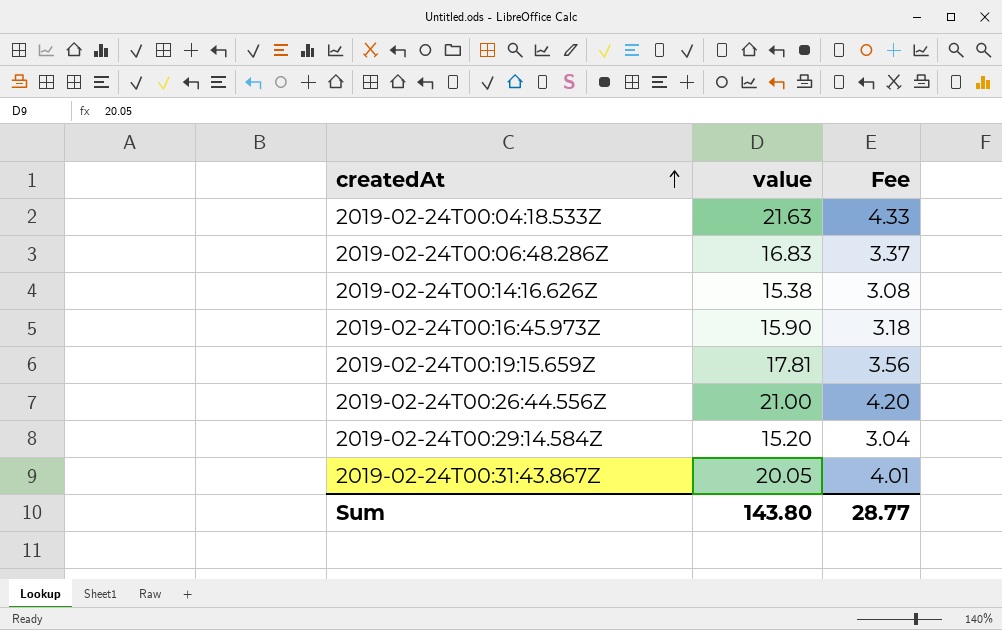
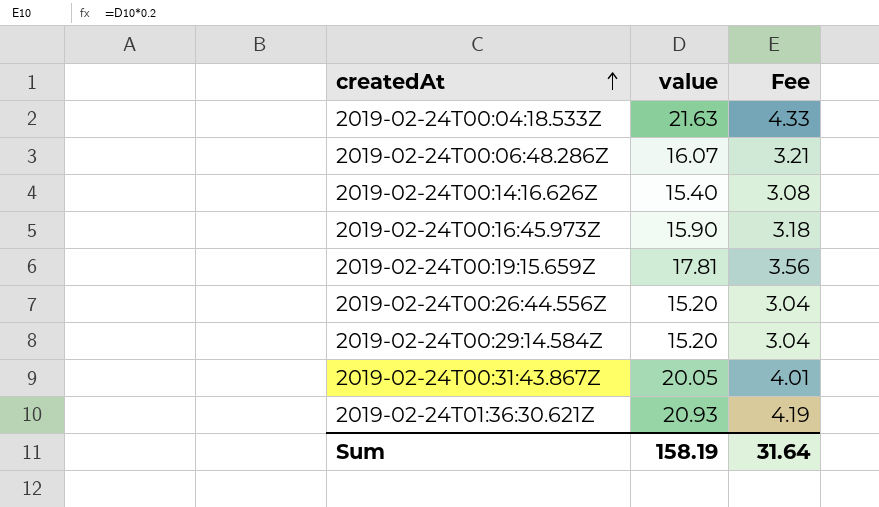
2019-02-24T00:06:48.286Z | value: 16.83 -> 16.07
2019-02-24T00:06:48.286Z | Fee: 3.37 -> 3.21
2019-02-24T00:14:16.626Z | value: 15.38 -> 15.40
2019-02-24T00:26:44.556Z | value: 21.00 -> 15.20
2019-02-24T00:26:44.556Z | Fee: 4.20 -> 3.04
row 2019-02-24T01:36:30.621Z: none -> 20.93 | 4.19
Sum | value: 143.80 -> 158.19
Sum | Fee: 28.77 -> 31.64

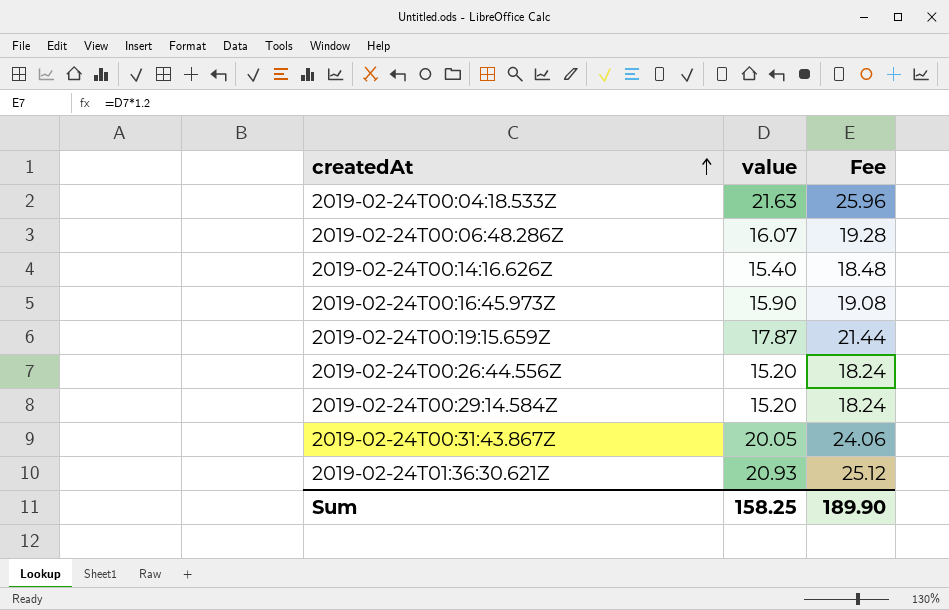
column Fee | formula: [value] * 0.2 -> [value] * 1.2
2019-02-24T00:19:15.659Z | value: 17.81 -> 17.87
Sum | value: 158.19 -> 158.25
Sum | Fee: 31.64 -> 189.90

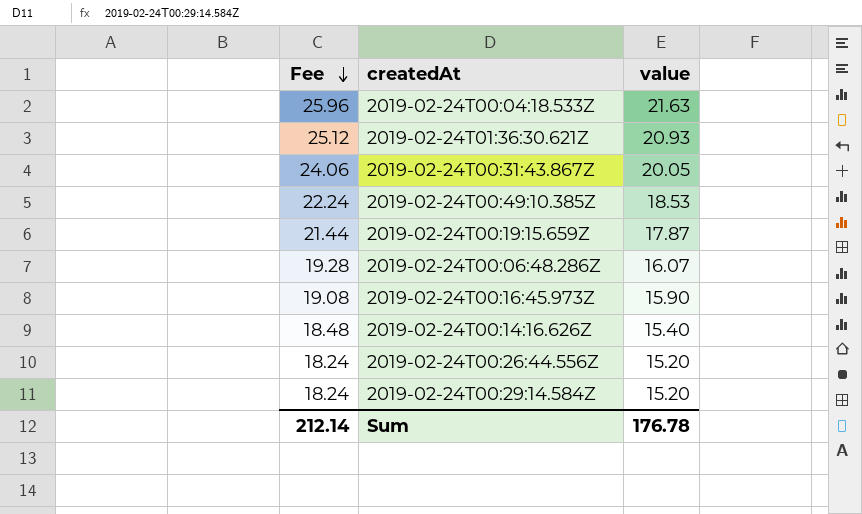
row order: createdAt ascending -> Fee descending
column Fee | position: 3 -> 1
row 2019-02-24T00:49:10.385Z: none -> 22.24 | 18.53
Sum | Fee: 189.90 -> 212.14
Sum | value: 158.25 -> 176.78

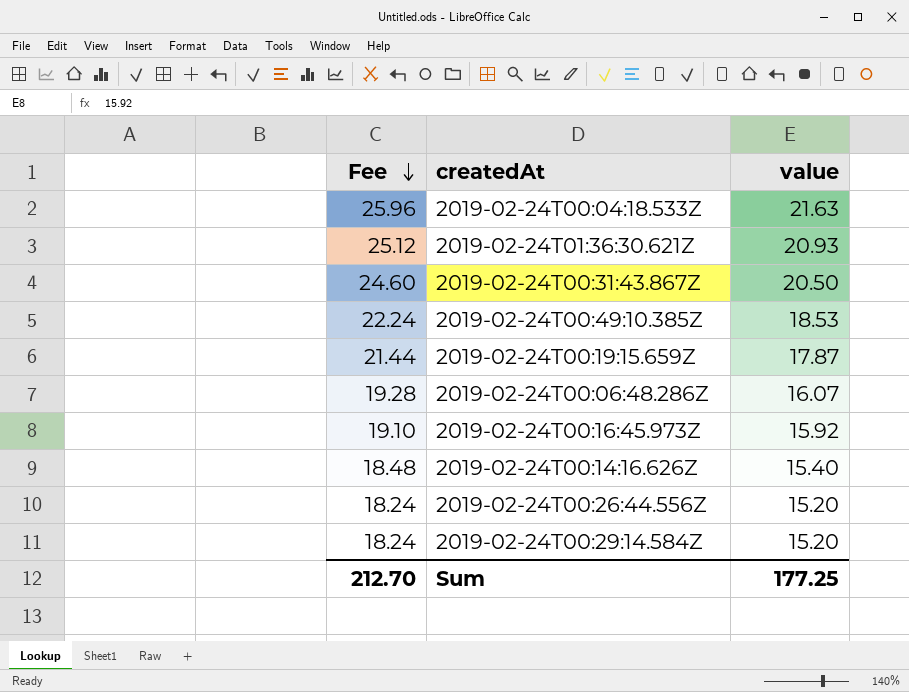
2019-02-24T00:31:43.867Z | Fee: 24.06 -> 24.60
2019-02-24T00:31:43.867Z | value: 20.05 -> 20.50
2019-02-24T00:16:45.973Z | Fee: 19.08 -> 19.10
2019-02-24T00:16:45.973Z | value: 15.90 -> 15.92
Sum | Fee: 212.14 -> 212.70
Sum | value: 176.78 -> 177.25

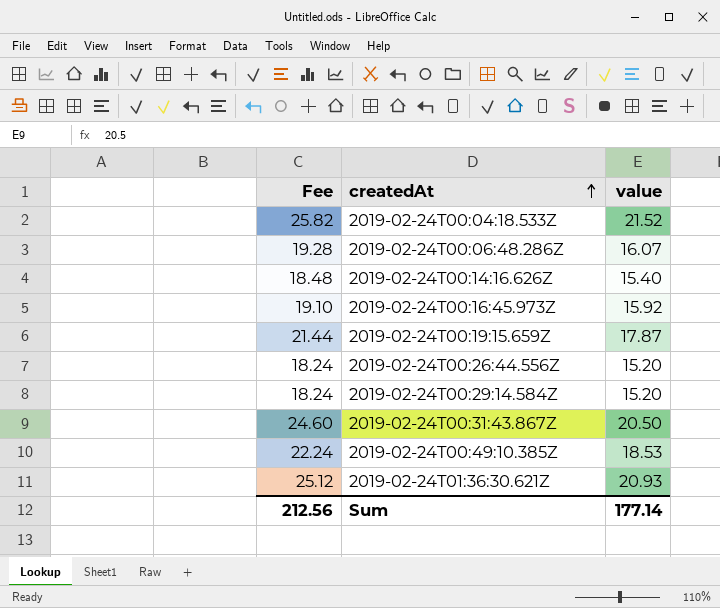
row order: Fee descending -> createdAt ascending
2019-02-24T00:04:18.533Z | Fee: 25.96 -> 25.82
2019-02-24T00:04:18.533Z | value: 21.63 -> 21.52
Sum | Fee: 212.70 -> 212.56
Sum | value: 177.25 -> 177.14

